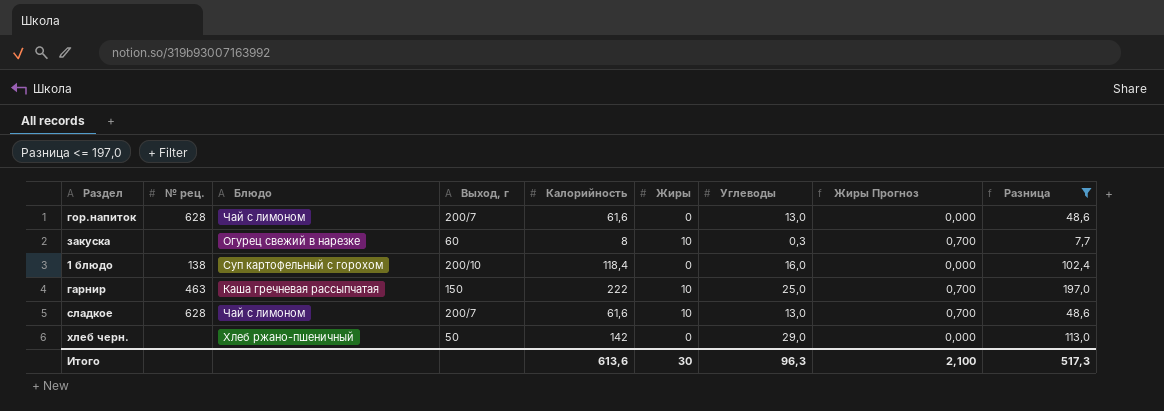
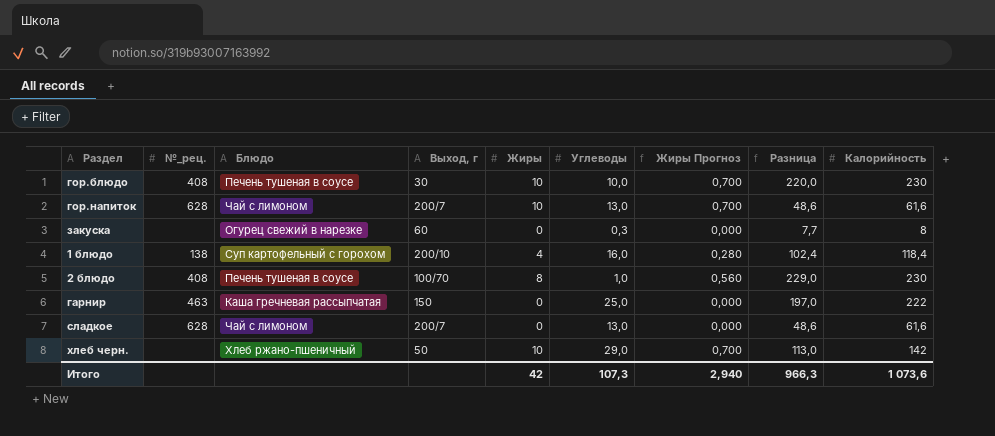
filter: Разница <= 197,0 -> none
column name: № рец. -> №_рец.
column Калорийность | position: 5 -> 9
гор.напиток | Жиры: 0 -> 10
гор.напиток | Жиры Прогноз: 0,000 -> 0,700
закуска | Жиры: 10 -> 0
закуска | Жиры Прогноз: 0,700 -> 0,000
1 блюдо | Жиры: 0 -> 4
1 блюдо | Жиры Прогноз: 0,000 -> 0,280
гарнир | Жиры: 10 -> 0
гарнир | Жиры Прогноз: 0,700 -> 0,000
сладкое | Жиры: 10 -> 0
сладкое | Жиры Прогноз: 0,700 -> 0,000
хлеб черн. | Жиры: 0 -> 10
хлеб черн. | Жиры Прогноз: 0,000 -> 0,700
Итого | Жиры: 30 -> 42
Итого | Углеводы: 96,3 -> 107,3
Итого | Жиры Прогноз: 2,100 -> 2,940
Итого | Разница: 517,3 -> 966,3
Итого | Калорийность: 613,6 -> 1 073,6

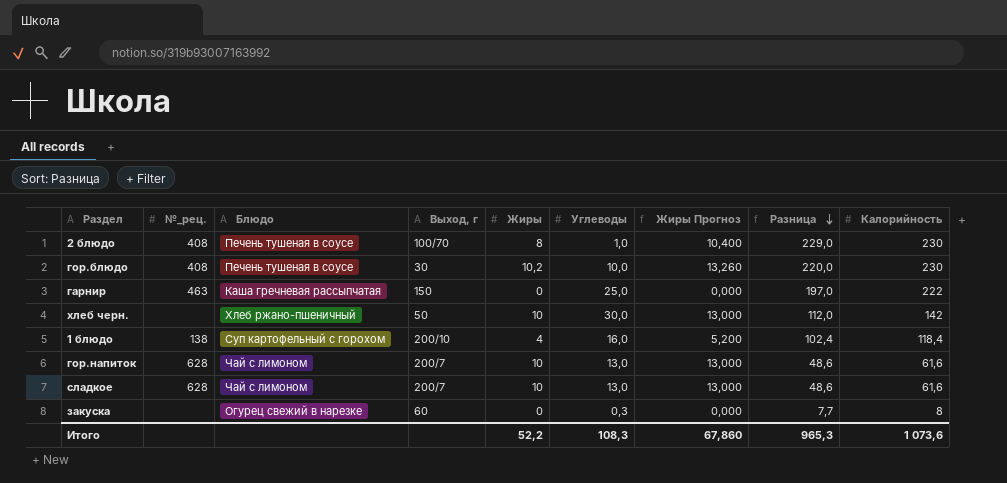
row order: none -> Разница descending
column Жиры Прогноз | formula: [Жиры] * 0,07 -> [Жиры] * 1,3
гор.блюдо | Жиры: 10 -> 10,2
хлеб черн. | Углеводы: 29,0 -> 30,0
хлеб черн. | Разница: 113,0 -> 112,0
сладкое | Жиры: 0 -> 10
Итого | Жиры: 42 -> 52,2
Итого | Углеводы: 107,3 -> 108,3
Итого | Жиры Прогноз: 2,940 -> 67,860
Итого | Разница: 966,3 -> 965,3

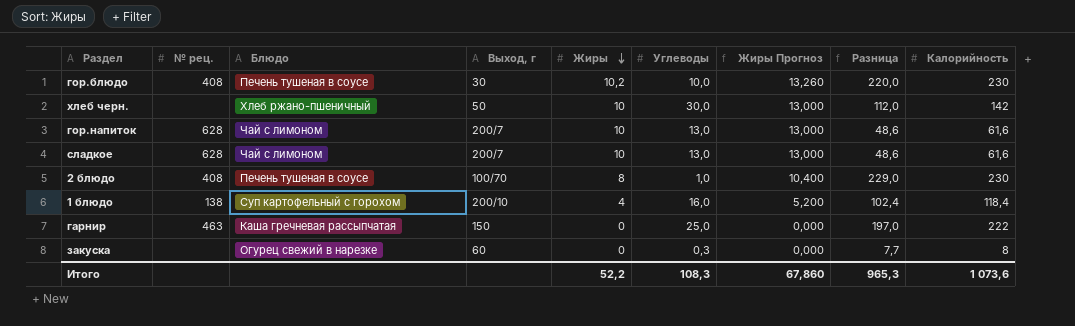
row order: Разница descending -> Жиры descending
column name: №_рец. -> № рец.

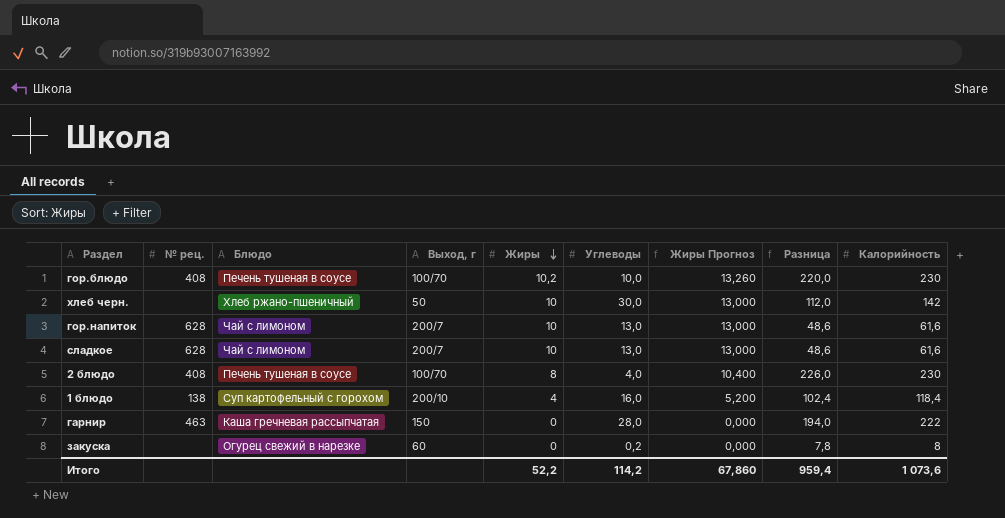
гор.блюдо | Выход, г: 30 -> 100/70
2 блюдо | Углеводы: 1,0 -> 4,0
2 блюдо | Разница: 229,0 -> 226,0
гарнир | Углеводы: 25,0 -> 28,0
гарнир | Разница: 197,0 -> 194,0
закуска | Углеводы: 0,3 -> 0,2
закуска | Разница: 7,7 -> 7,8
Итого | Углеводы: 108,3 -> 114,2
Итого | Разница: 965,3 -> 959,4

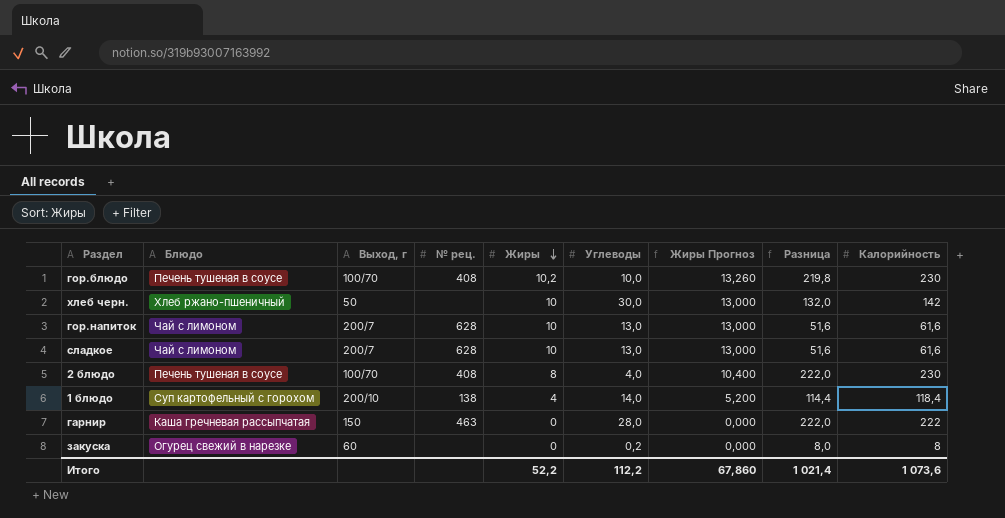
column № рец. | position: 2 -> 4
column Разница | formula: [Калорийность] - [Углеводы] -> [Калорийность] - [Жиры]
1 блюдо | Углеводы: 16,0 -> 14,0
Итого | Углеводы: 114,2 -> 112,2
Итого | Разница: 959,4 -> 1 021,4

